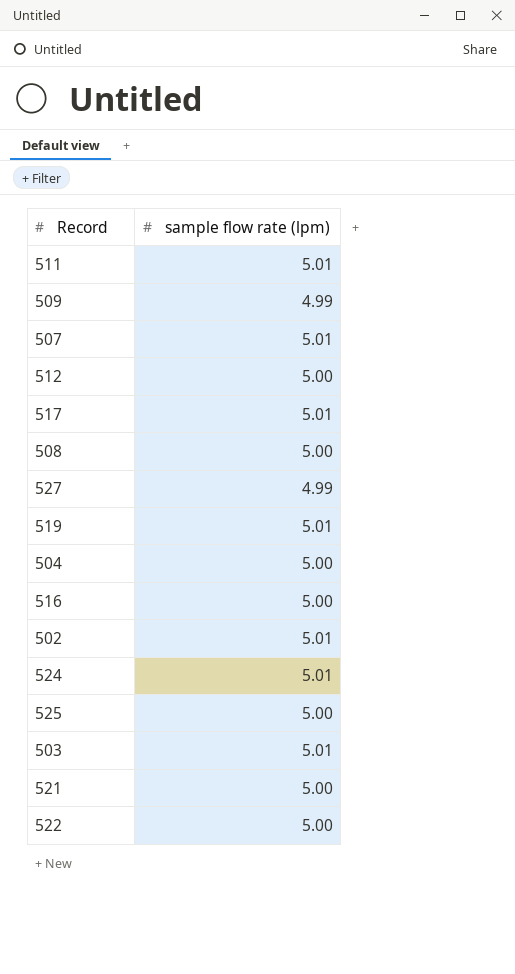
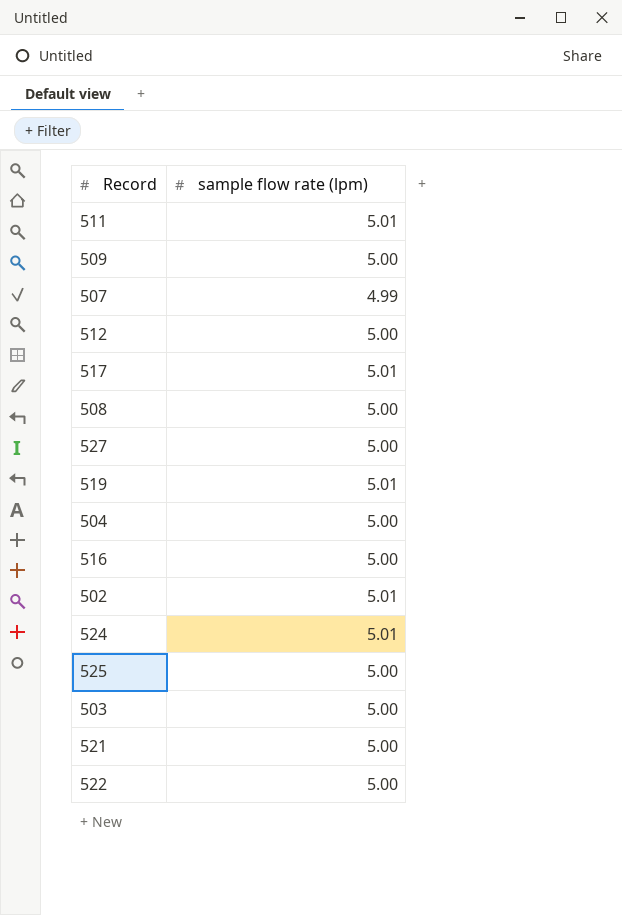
509 | sample flow rate (lpm): 4.99 -> 5.00
507 | sample flow rate (lpm): 5.01 -> 4.99
527 | sample flow rate (lpm): 4.99 -> 5.00
503 | sample flow rate (lpm): 5.01 -> 5.00

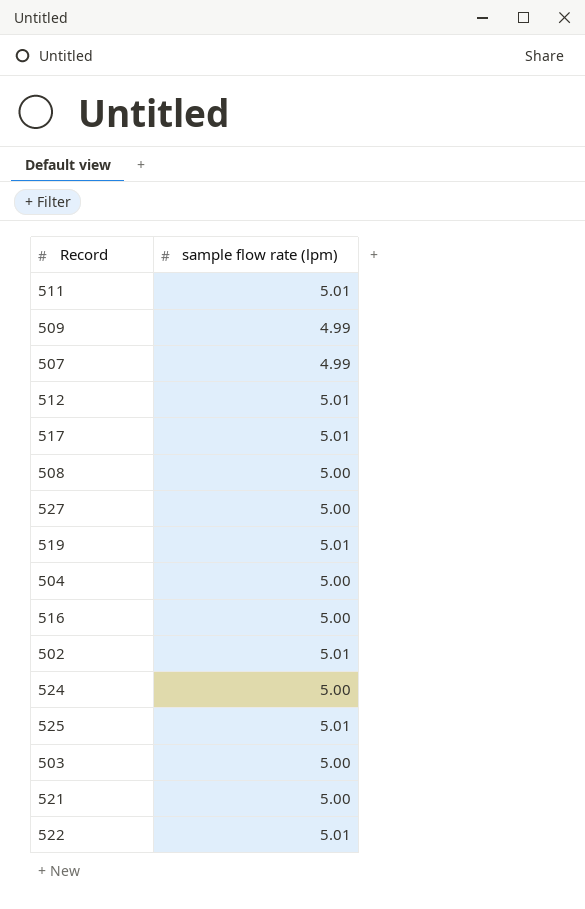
509 | sample flow rate (lpm): 5.00 -> 4.99
512 | sample flow rate (lpm): 5.00 -> 5.01
524 | sample flow rate (lpm): 5.01 -> 5.00
525 | sample flow rate (lpm): 5.00 -> 5.01
522 | sample flow rate (lpm): 5.00 -> 5.01

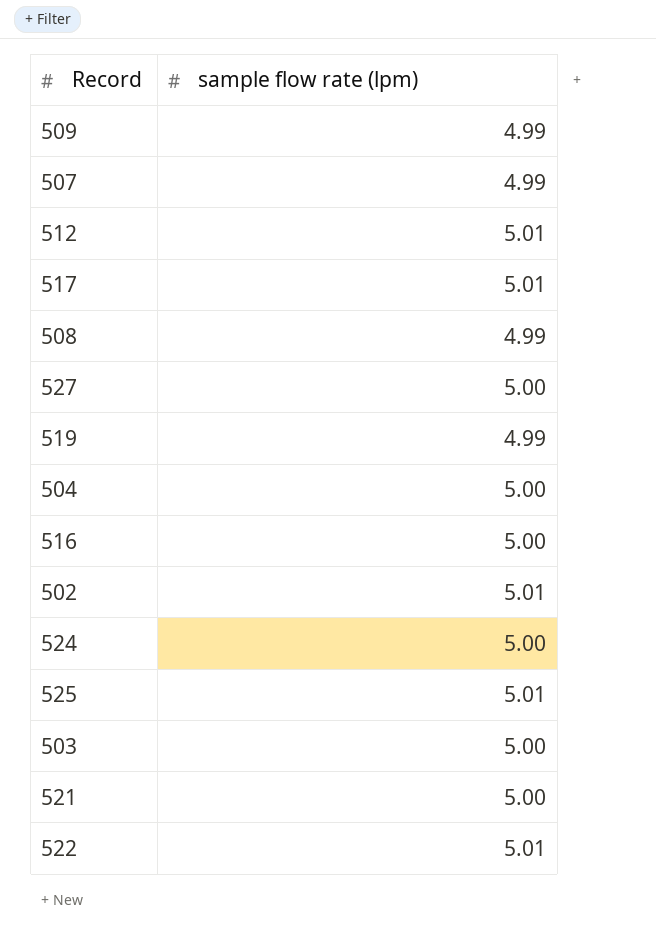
row 511: 5.01 -> none
508 | sample flow rate (lpm): 5.00 -> 4.99
519 | sample flow rate (lpm): 5.01 -> 4.99

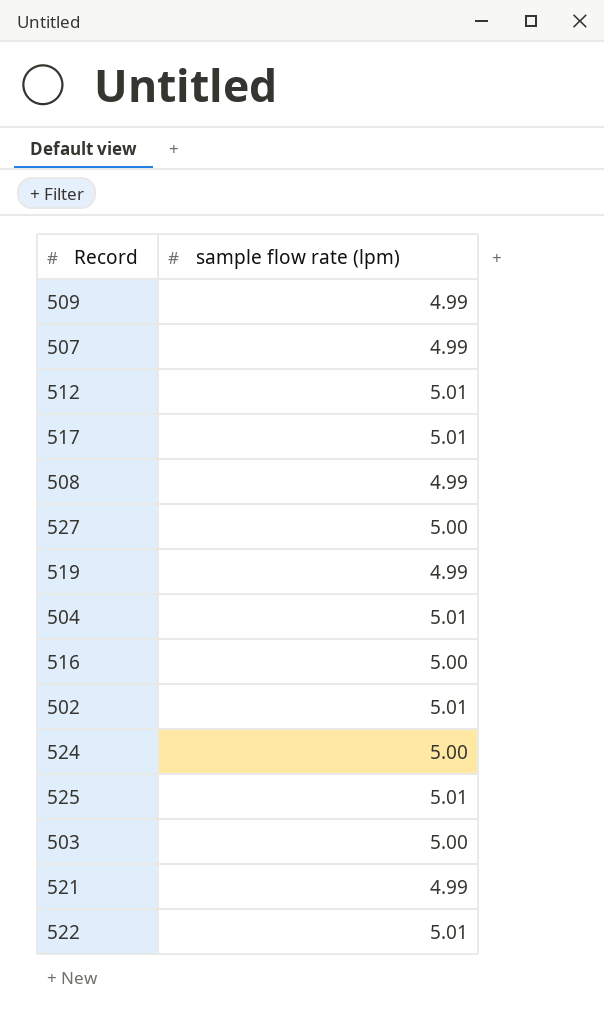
504 | sample flow rate (lpm): 5.00 -> 5.01
521 | sample flow rate (lpm): 5.00 -> 4.99

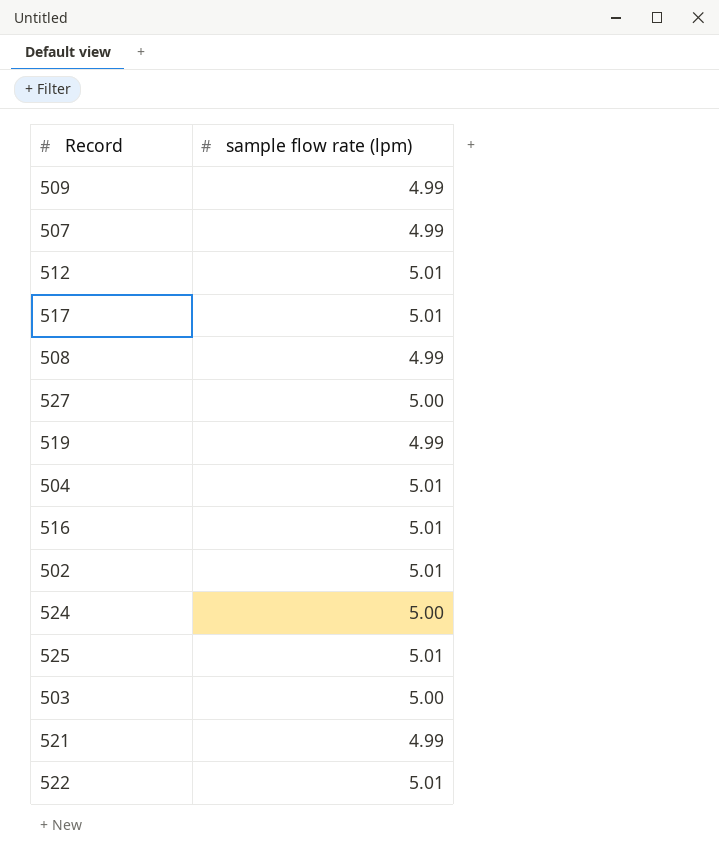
516 | sample flow rate (lpm): 5.00 -> 5.01

